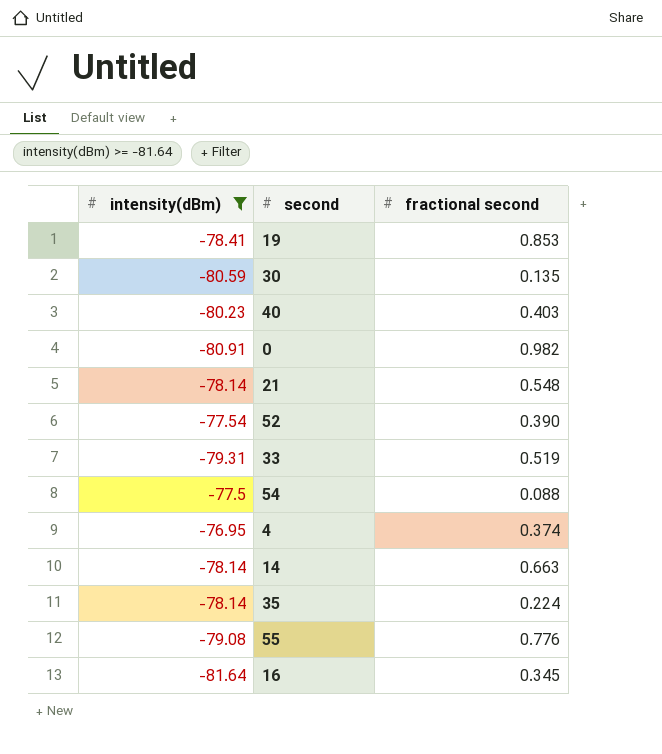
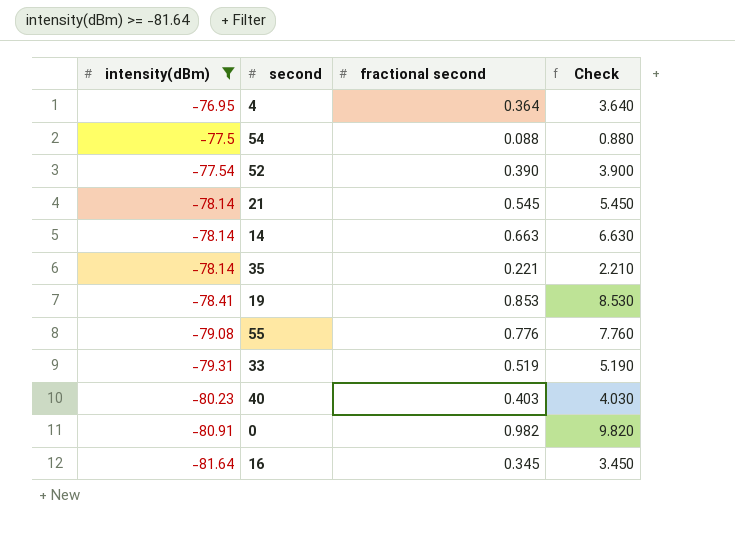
row order: none -> intensity(dBm) descending
column Check | formula: none -> [fractional second] * 10
row 30: -80.59 | 0.135 -> none
4 | fractional second: 0.374 -> 0.364
21 | fractional second: 0.548 -> 0.545
35 | fractional second: 0.224 -> 0.221

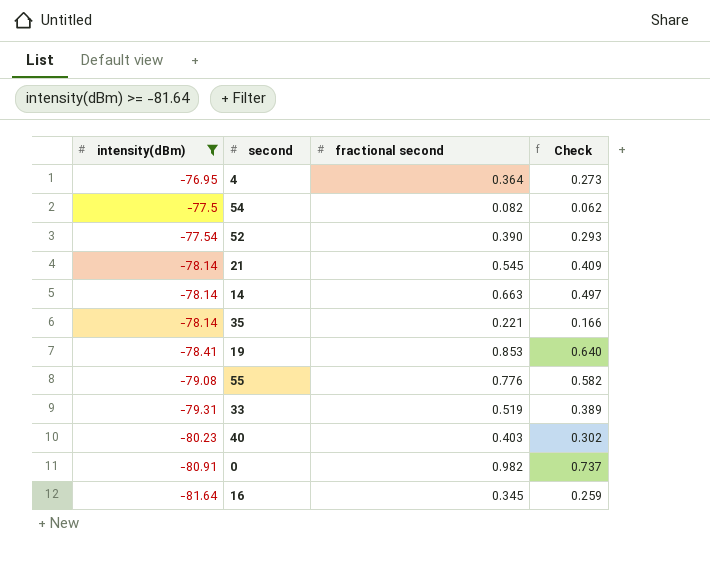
column Check | formula: [fractional second] * 10 -> [fractional second] * 0.75
54 | fractional second: 0.088 -> 0.082

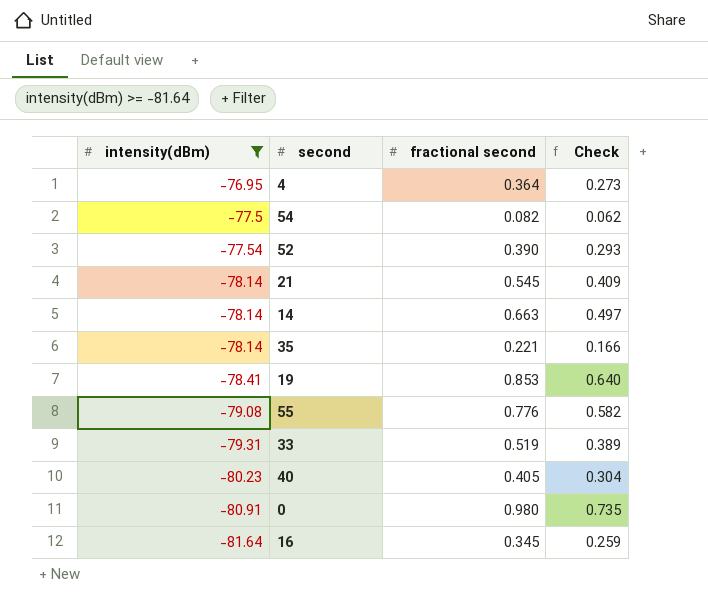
40 | fractional second: 0.403 -> 0.405
40 | Check: 0.302 -> 0.304
0 | fractional second: 0.982 -> 0.980
0 | Check: 0.737 -> 0.735

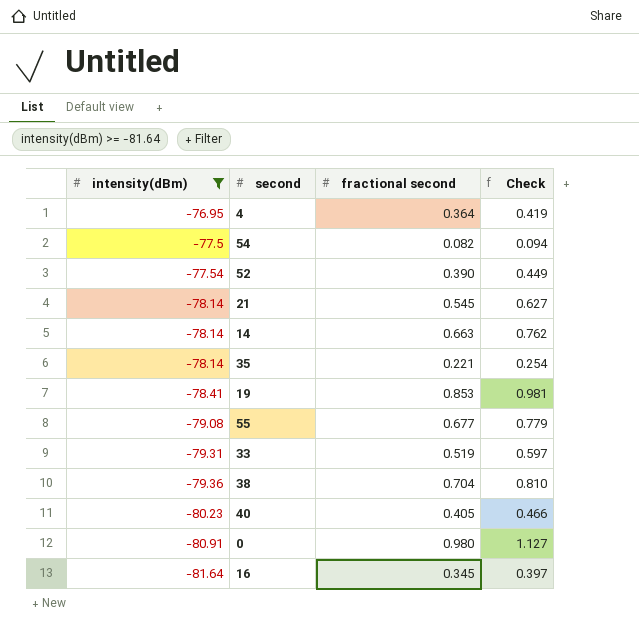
column Check | formula: [fractional second] * 0.75 -> [fractional second] * 1.15
55 | fractional second: 0.776 -> 0.677
row 38: none -> -79.36 | 0.704 | 0.810

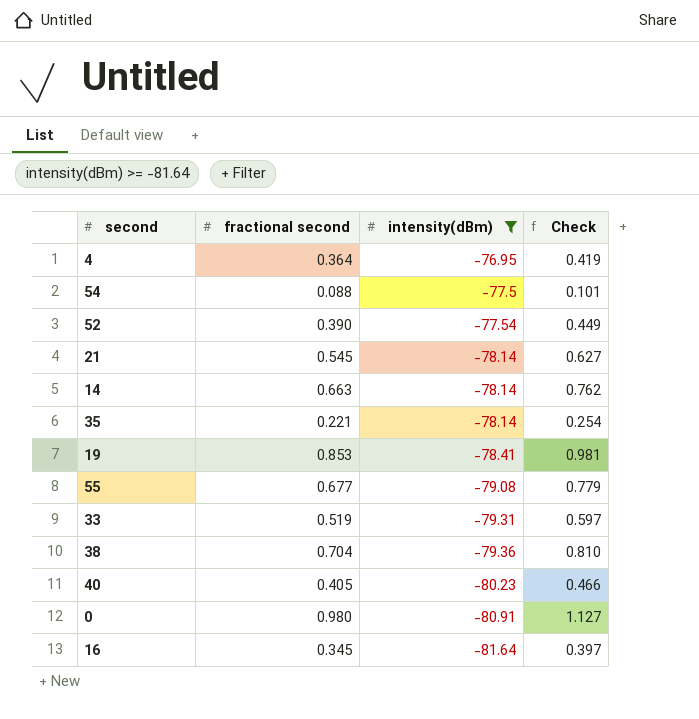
column intensity(dBm) | position: 1 -> 3
54 | fractional second: 0.082 -> 0.088
54 | Check: 0.094 -> 0.101

